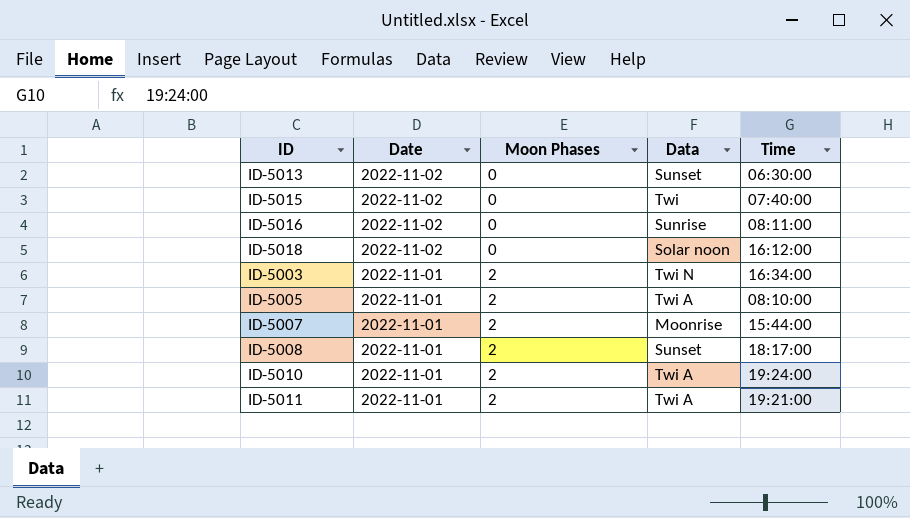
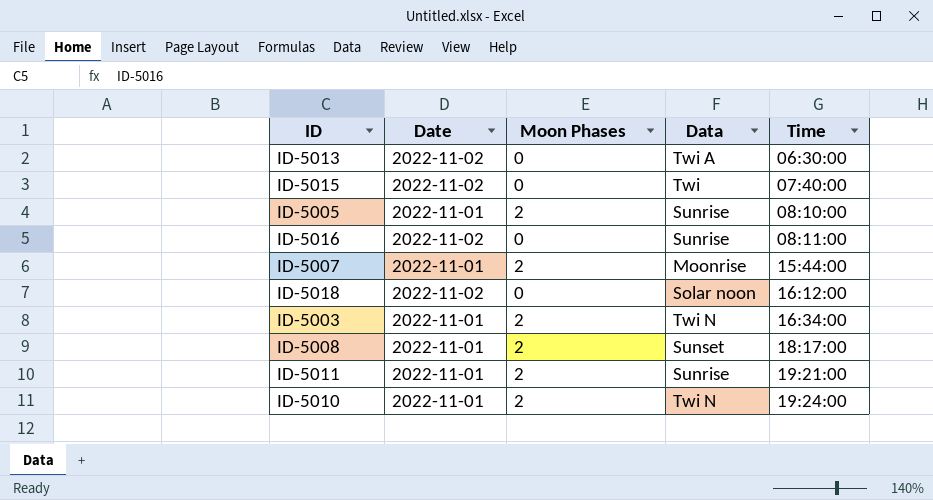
row order: Date descending -> Time ascending
ID-5013 | Data: Sunset -> Twi A
ID-5005 | Data: Twi A -> Sunrise
ID-5011 | Data: Twi A -> Sunrise
ID-5010 | Data: Twi A -> Twi N

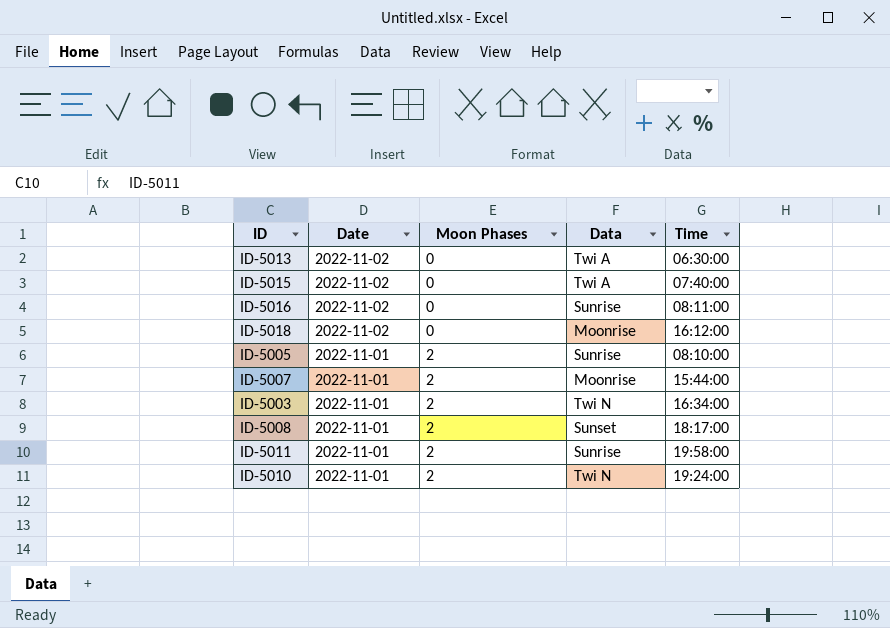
row order: Time ascending -> Date descending
ID-5015 | Data: Twi -> Twi A
ID-5018 | Data: Solar noon -> Moonrise
ID-5011 | Time: 19:21:00 -> 19:58:00

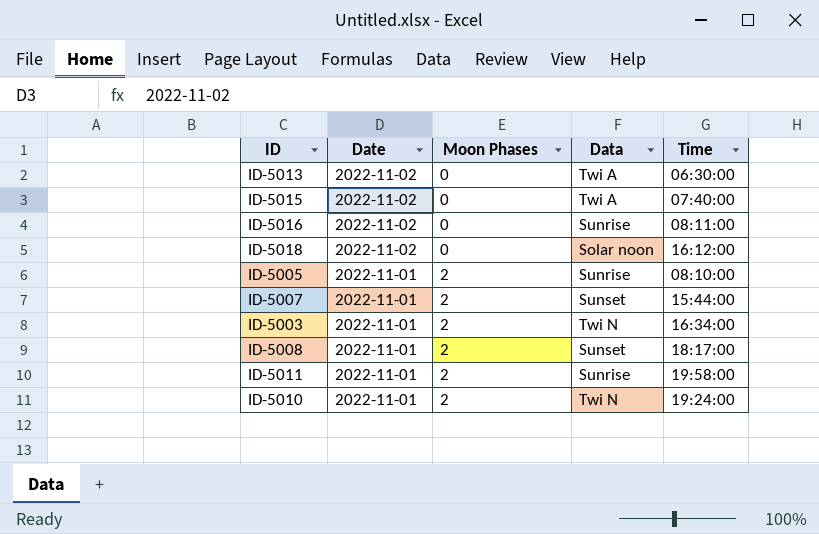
ID-5018 | Data: Moonrise -> Solar noon
ID-5007 | Data: Moonrise -> Sunset

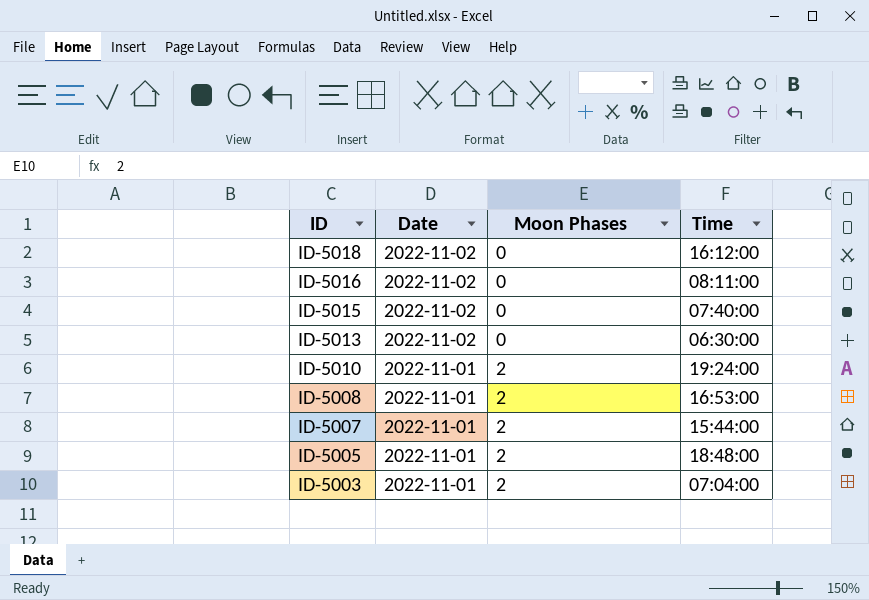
row order: Date descending -> ID descending
column Data | position: 4 -> none
row ID-5011: 2022-11-01 | 2 | Sunrise | 19:58:00 -> none
ID-5008 | Time: 18:17:00 -> 16:53:00
ID-5005 | Time: 08:10:00 -> 18:48:00
ID-5003 | Time: 16:34:00 -> 07:04:00

